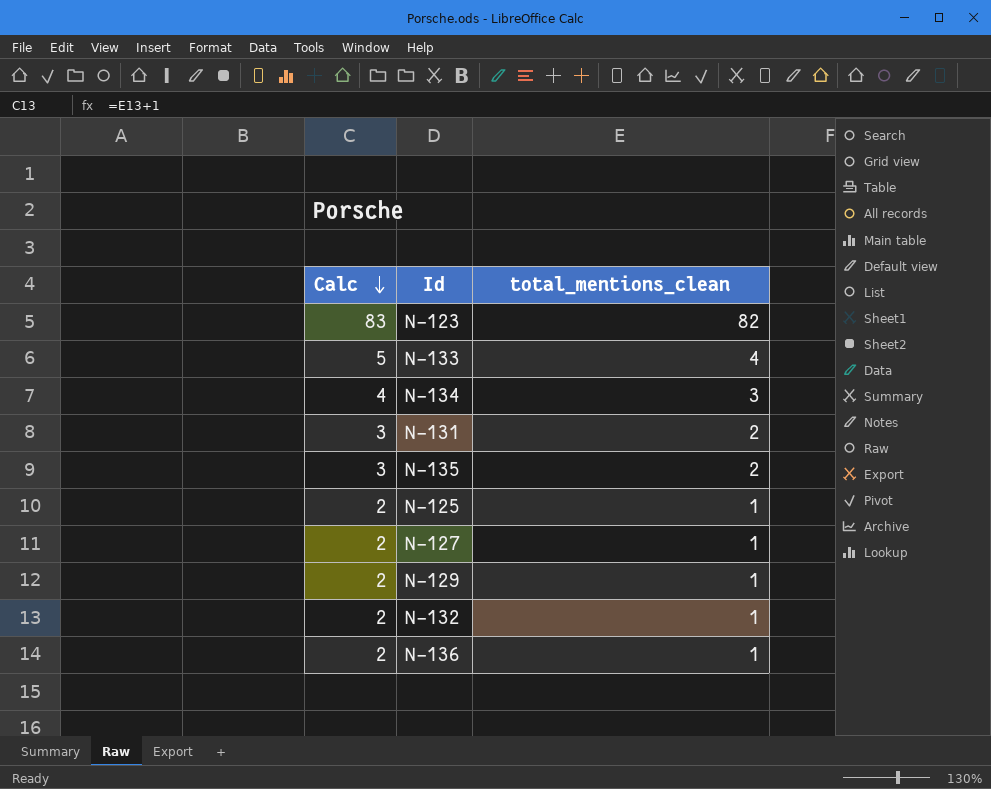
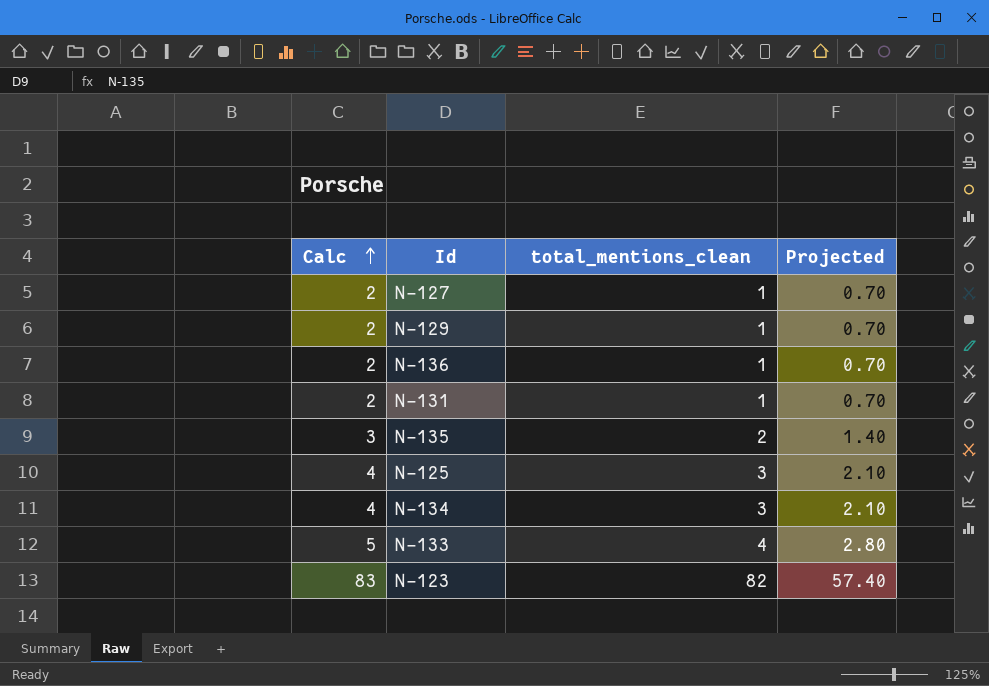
row order: Calc descending -> Calc ascending
column Projected | formula: none -> [total_mentions_clean] * 0.7
row N-132: 2 | 1 -> none
N-131 | Calc: 3 -> 2
N-131 | total_mentions_clean: 2 -> 1
N-125 | Calc: 2 -> 4
N-125 | total_mentions_clean: 1 -> 3

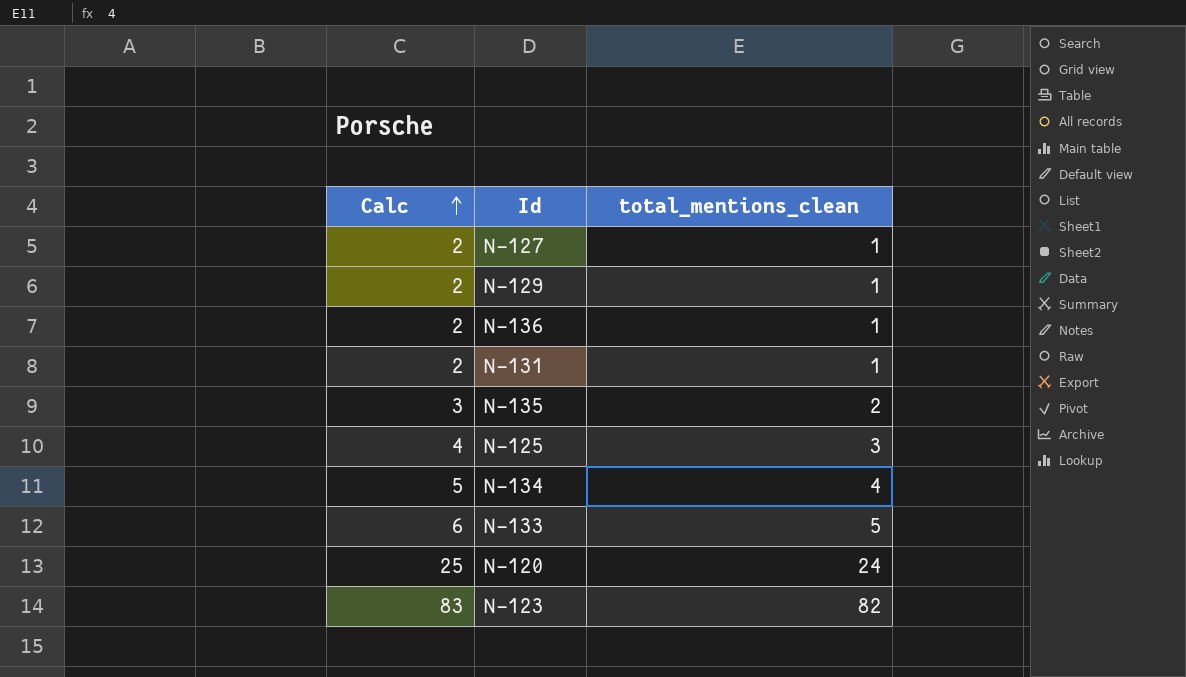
column Projected | formula: [total_mentions_clean] * 0.7 -> none
N-134 | Calc: 4 -> 5
N-134 | total_mentions_clean: 3 -> 4
N-133 | Calc: 5 -> 6
N-133 | total_mentions_clean: 4 -> 5
row N-120: none -> 25 | 24

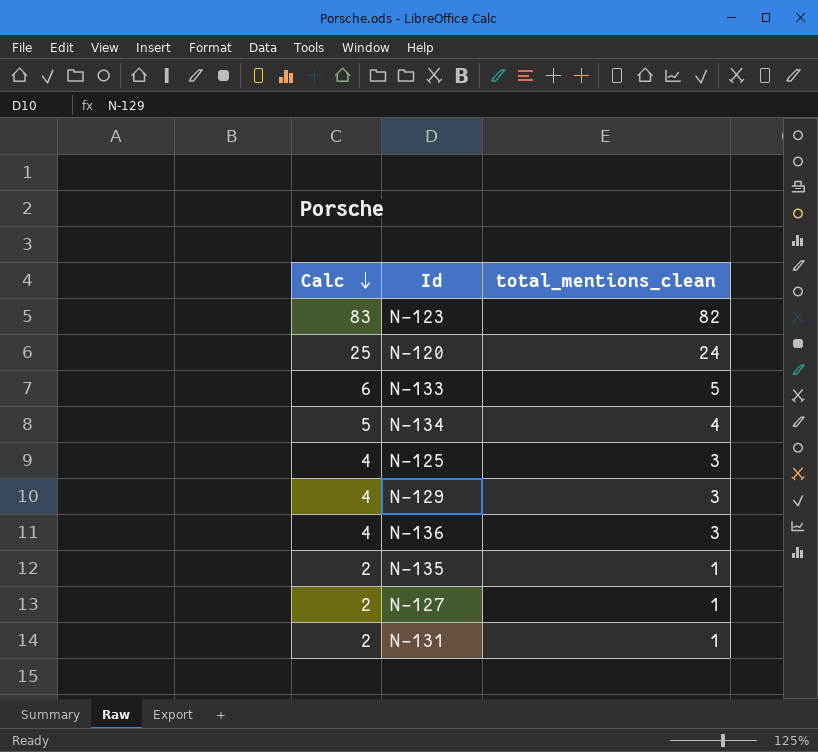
row order: Calc ascending -> Calc descending
N-129 | Calc: 2 -> 4
N-129 | total_mentions_clean: 1 -> 3
N-136 | Calc: 2 -> 4
N-136 | total_mentions_clean: 1 -> 3
N-135 | Calc: 3 -> 2
N-135 | total_mentions_clean: 2 -> 1

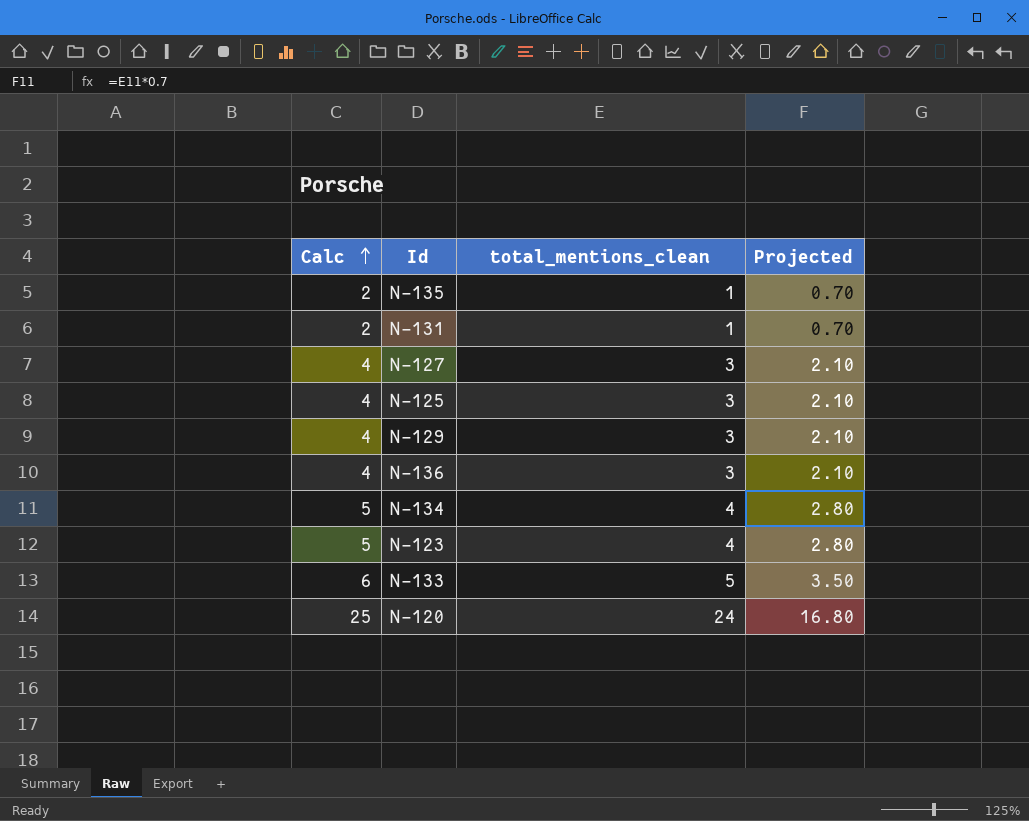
row order: Calc descending -> Calc ascending
column Projected | formula: none -> [total_mentions_clean] * 0.7
N-127 | Calc: 2 -> 4
N-127 | total_mentions_clean: 1 -> 3
N-123 | Calc: 83 -> 5
N-123 | total_mentions_clean: 82 -> 4

